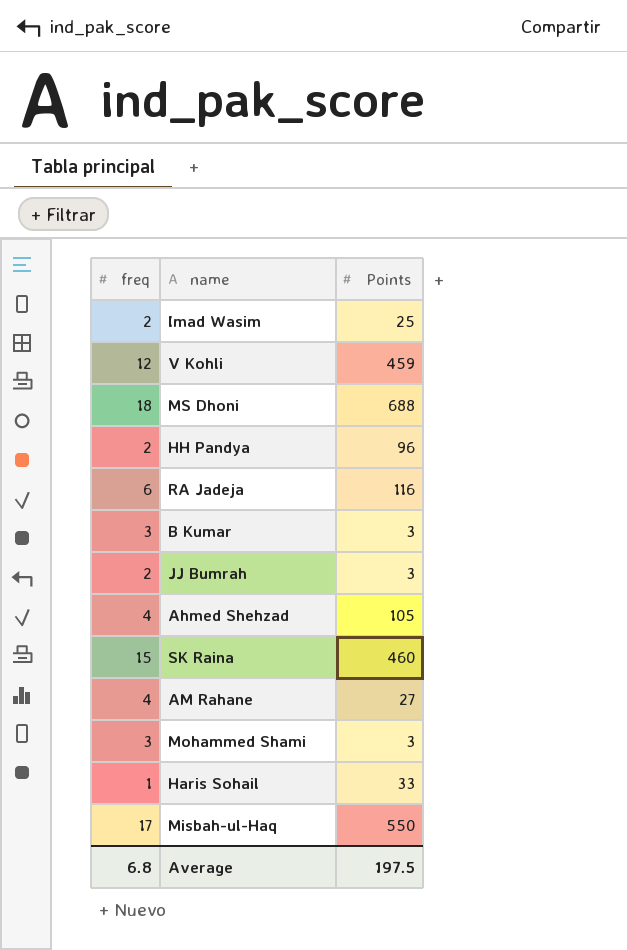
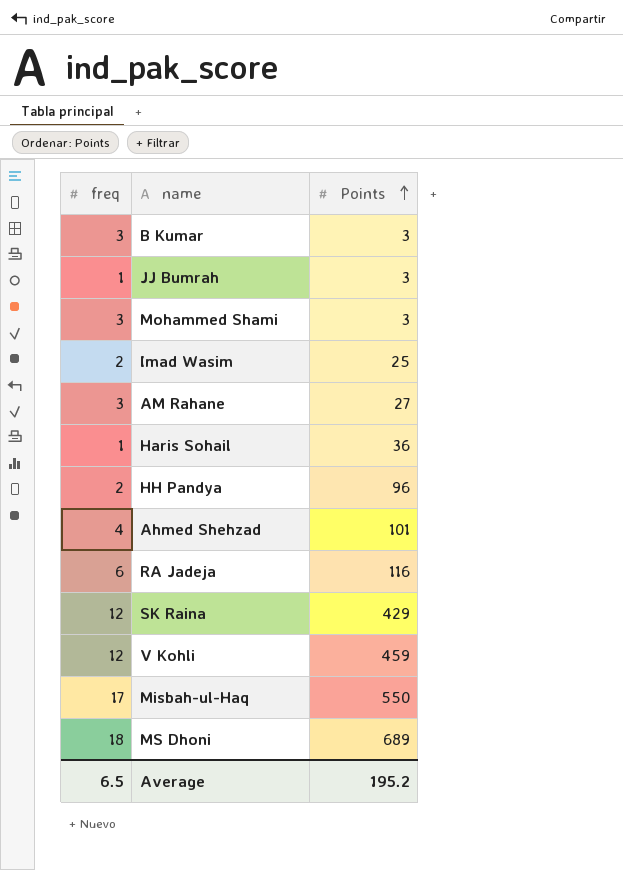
row order: none -> Points ascending
JJ Bumrah | freq: 2 -> 1
AM Rahane | freq: 4 -> 3
Haris Sohail | Points: 33 -> 36
Ahmed Shehzad | Points: 105 -> 101
SK Raina | freq: 15 -> 12
SK Raina | Points: 460 -> 429
MS Dhoni | Points: 688 -> 689
Average | freq: 6.8 -> 6.5
Average | Points: 197.5 -> 195.2

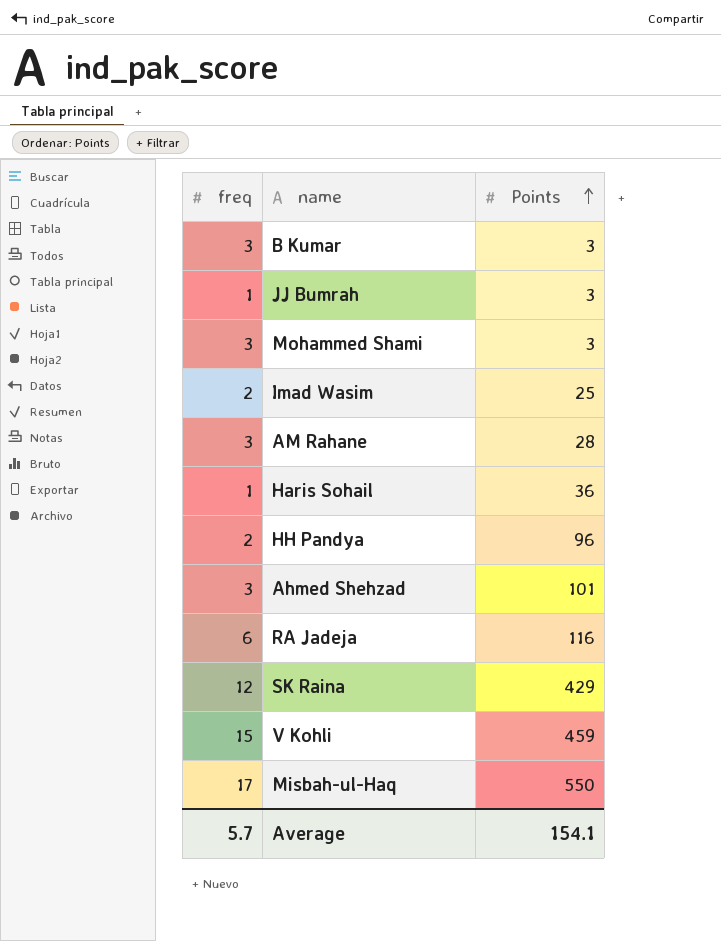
row MS Dhoni: 18 | 689 -> none
AM Rahane | Points: 27 -> 28
Ahmed Shehzad | freq: 4 -> 3
V Kohli | freq: 12 -> 15
Average | freq: 6.5 -> 5.7
Average | Points: 195.2 -> 154.1

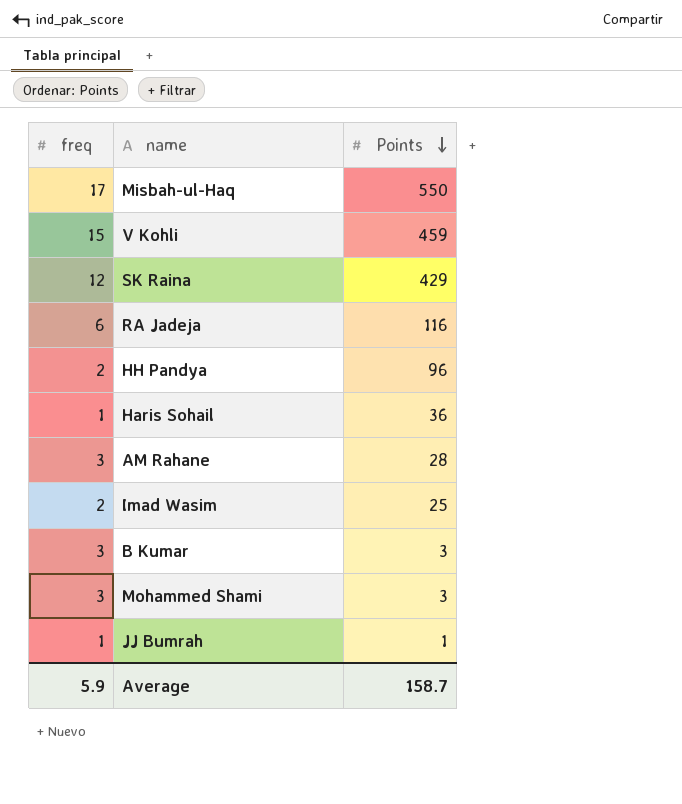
row order: Points ascending -> Points descending
row Ahmed Shehzad: 3 | 101 -> none
JJ Bumrah | Points: 3 -> 1
Average | freq: 5.7 -> 5.9
Average | Points: 154.1 -> 158.7

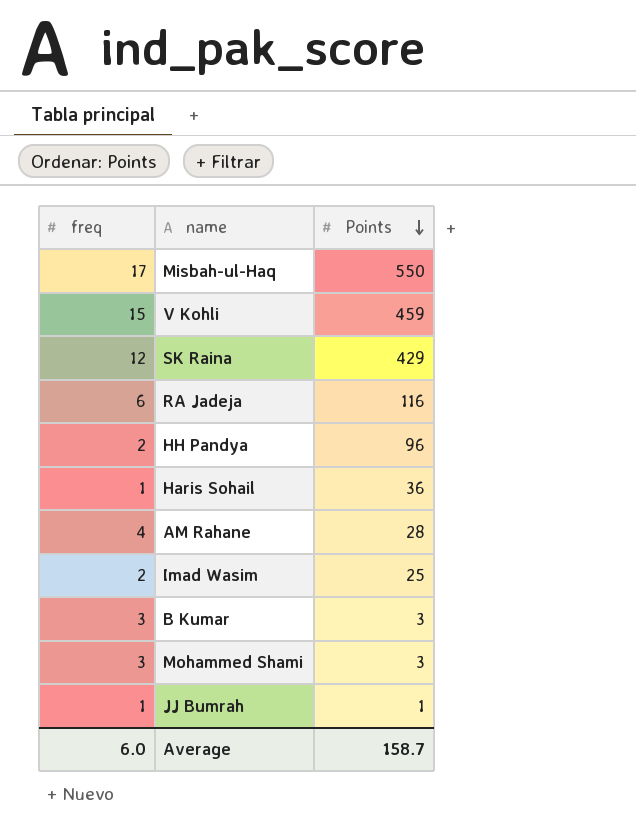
AM Rahane | freq: 3 -> 4
Average | freq: 5.9 -> 6.0

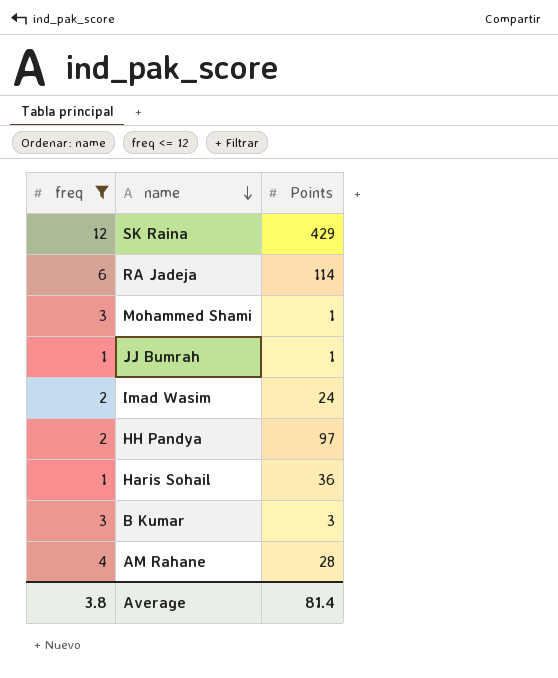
filter: none -> freq <= 12
row order: Points descending -> name descending
RA Jadeja | Points: 116 -> 114
Mohammed Shami | Points: 3 -> 1
Imad Wasim | Points: 25 -> 24
HH Pandya | Points: 96 -> 97
Average | freq: 6.0 -> 3.8
Average | Points: 158.7 -> 81.4

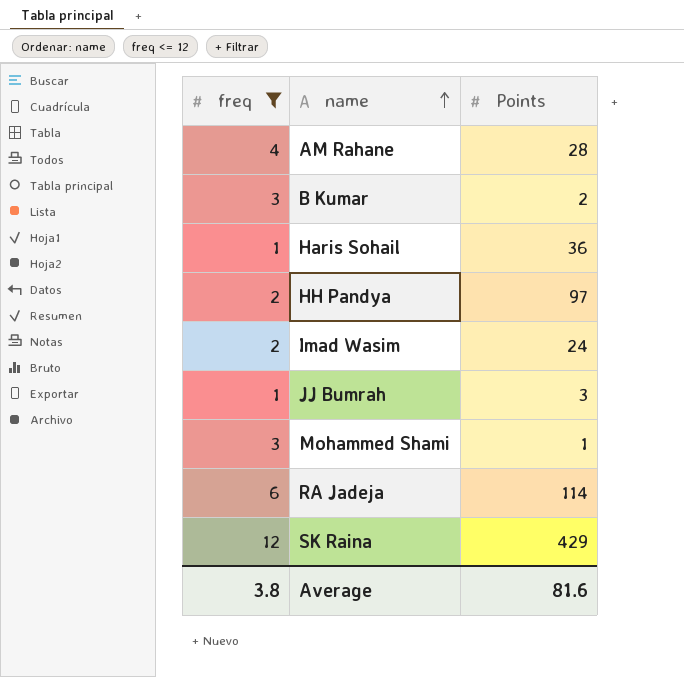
row order: name descending -> name ascending
B Kumar | Points: 3 -> 2
JJ Bumrah | Points: 1 -> 3
Average | Points: 81.4 -> 81.6

